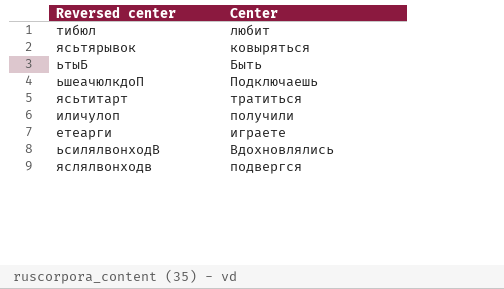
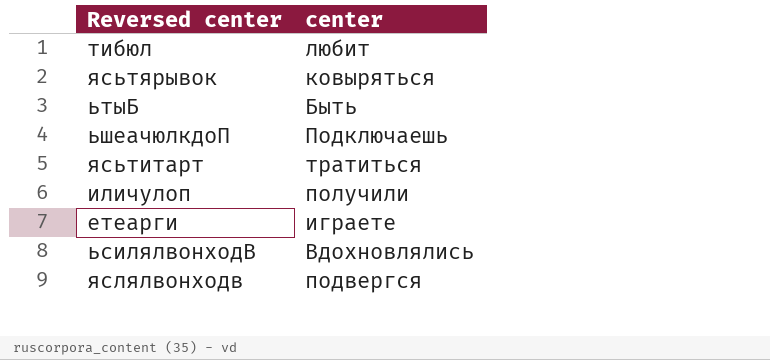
column name: Center -> center

